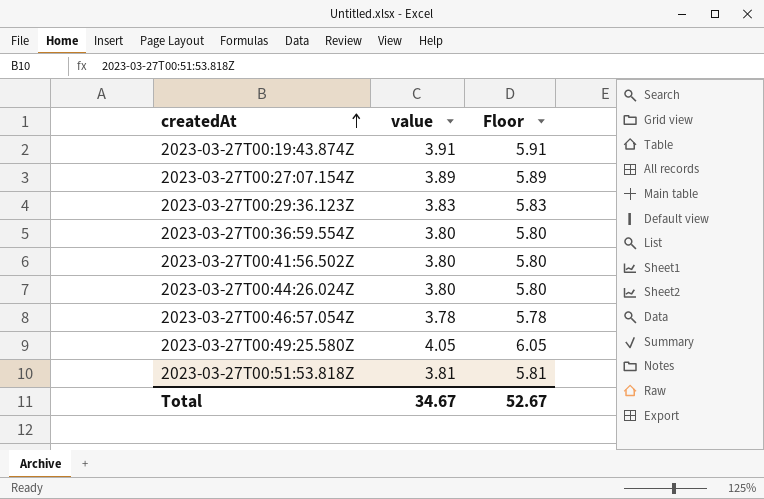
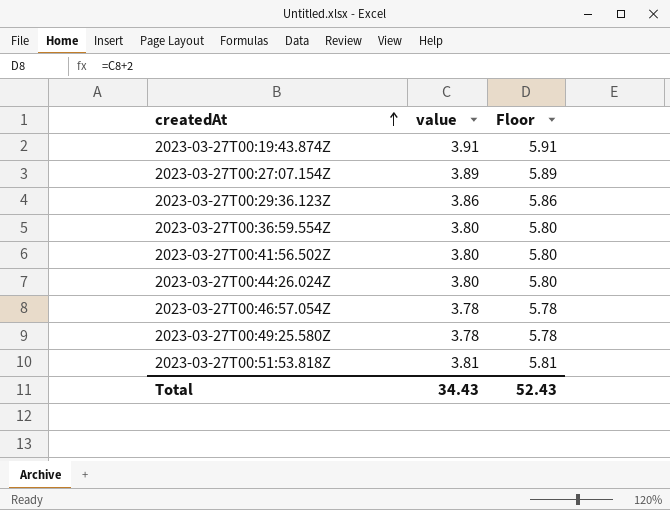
2023-03-27T00:29:36.123Z | value: 3.83 -> 3.86
2023-03-27T00:29:36.123Z | Floor: 5.83 -> 5.86
2023-03-27T00:49:25.580Z | value: 4.05 -> 3.78
2023-03-27T00:49:25.580Z | Floor: 6.05 -> 5.78
Total | value: 34.67 -> 34.43
Total | Floor: 52.67 -> 52.43

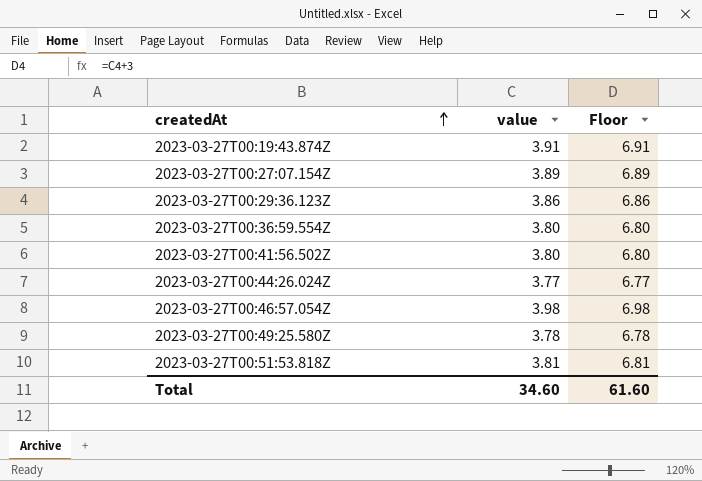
column Floor | formula: [value] + 2 -> [value] + 3
2023-03-27T00:44:26.024Z | value: 3.80 -> 3.77
2023-03-27T00:46:57.054Z | value: 3.78 -> 3.98
Total | value: 34.43 -> 34.60
Total | Floor: 52.43 -> 61.60

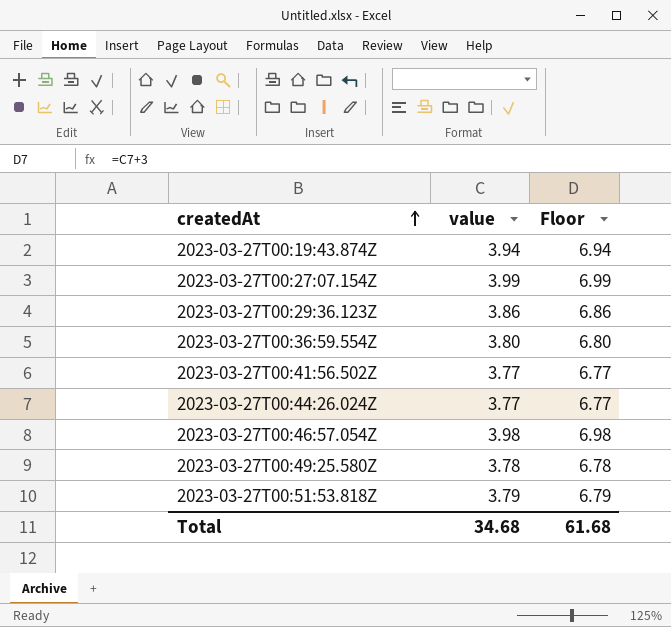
2023-03-27T00:19:43.874Z | value: 3.91 -> 3.94
2023-03-27T00:19:43.874Z | Floor: 6.91 -> 6.94
2023-03-27T00:27:07.154Z | value: 3.89 -> 3.99
2023-03-27T00:27:07.154Z | Floor: 6.89 -> 6.99
2023-03-27T00:41:56.502Z | value: 3.80 -> 3.77
2023-03-27T00:41:56.502Z | Floor: 6.80 -> 6.77
2023-03-27T00:51:53.818Z | value: 3.81 -> 3.79
2023-03-27T00:51:53.818Z | Floor: 6.81 -> 6.79
Total | value: 34.60 -> 34.68
Total | Floor: 61.60 -> 61.68

